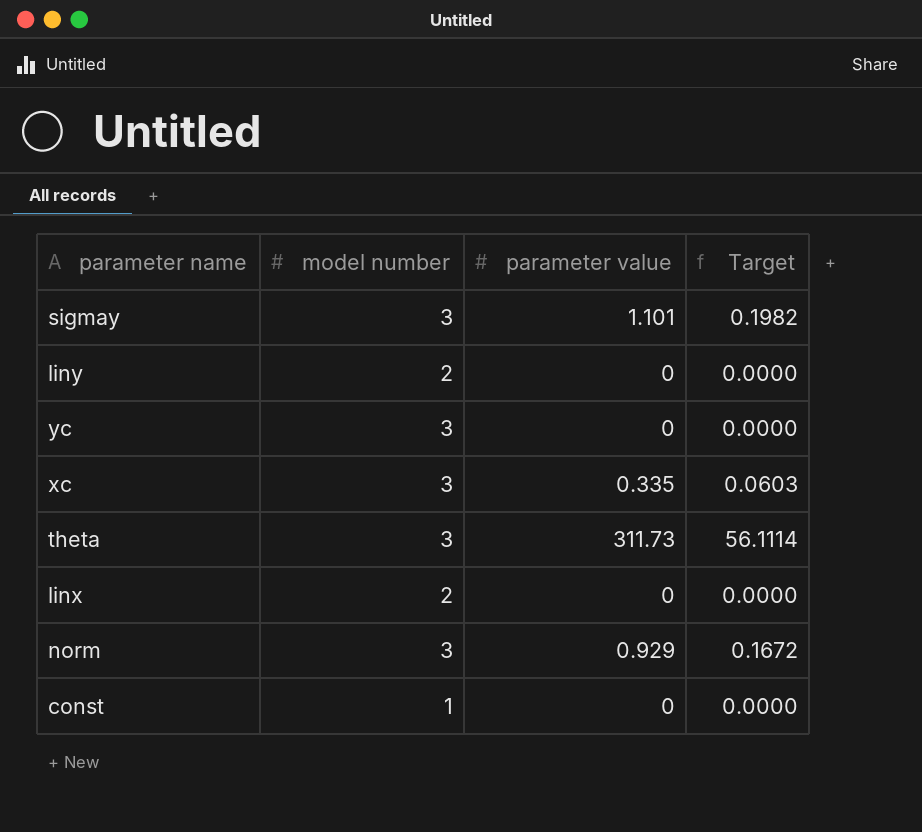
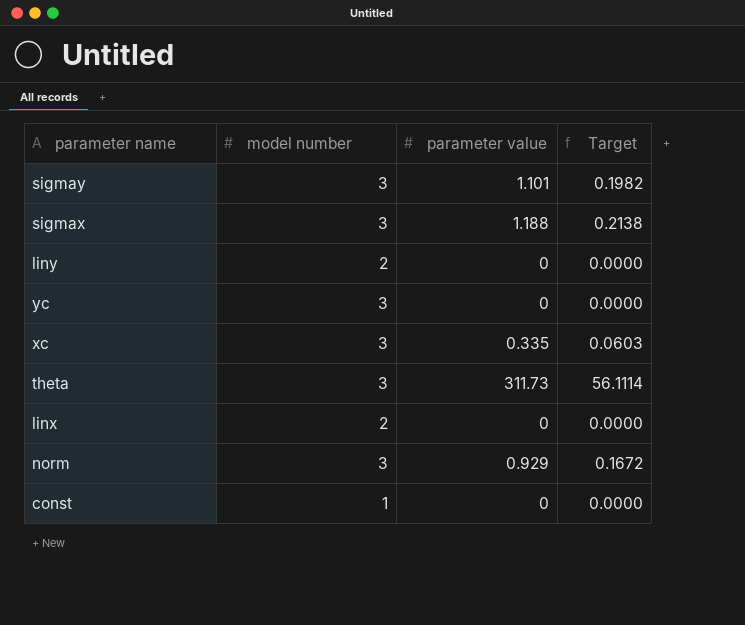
row sigmax: none -> 3 | 1.188 | 0.2138

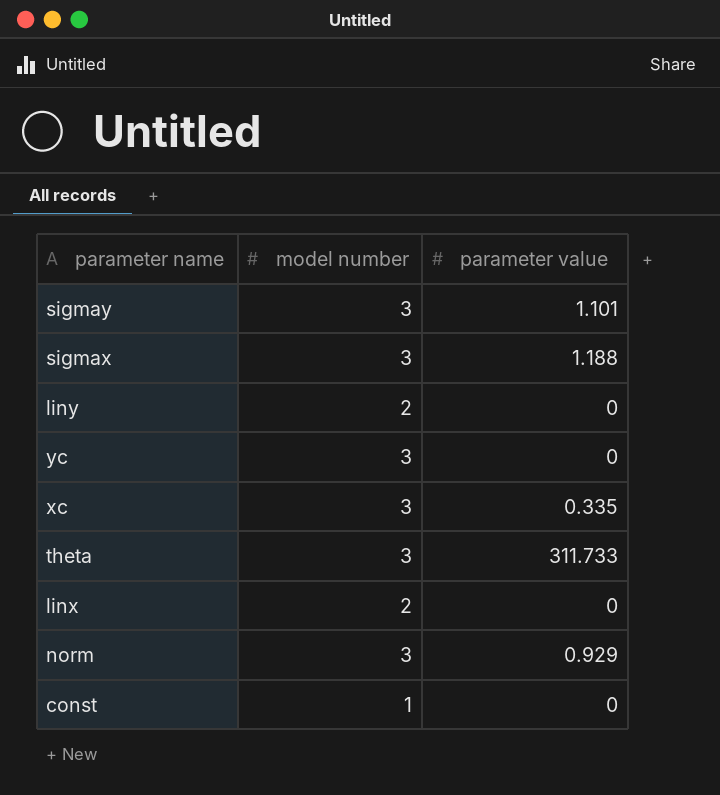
column Target | formula: [parameter value] * 0.18 -> none
theta | parameter value: 311.73 -> 311.733

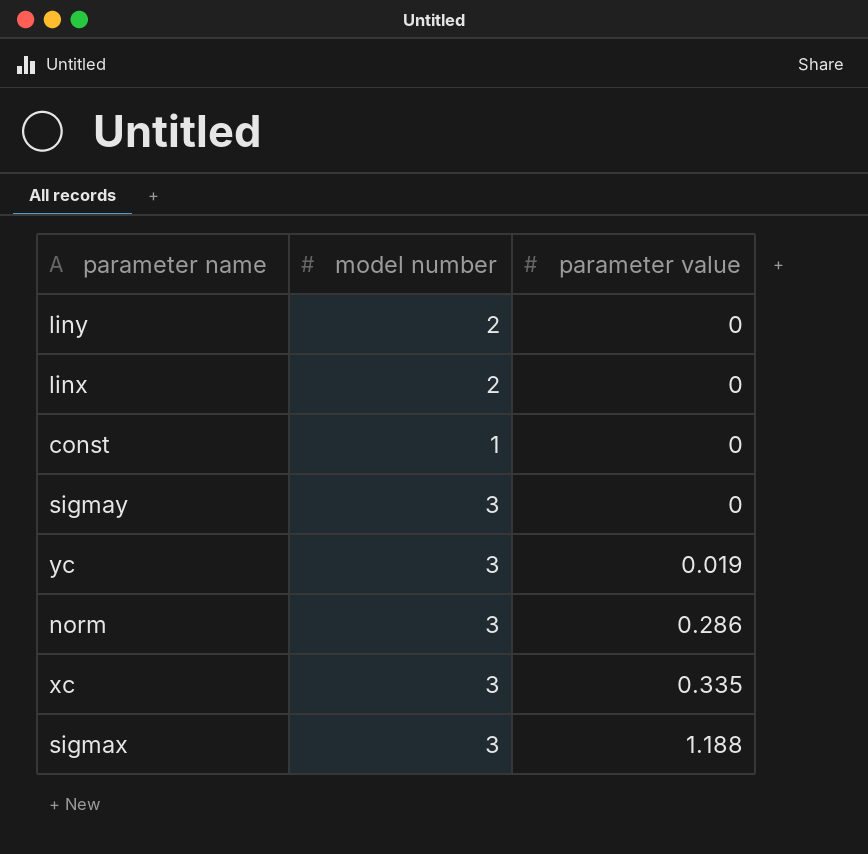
row order: none -> parameter value ascending
row theta: 3 | 311.733 -> none
sigmay | parameter value: 1.101 -> 0
yc | parameter value: 0 -> 0.019
norm | parameter value: 0.929 -> 0.286

